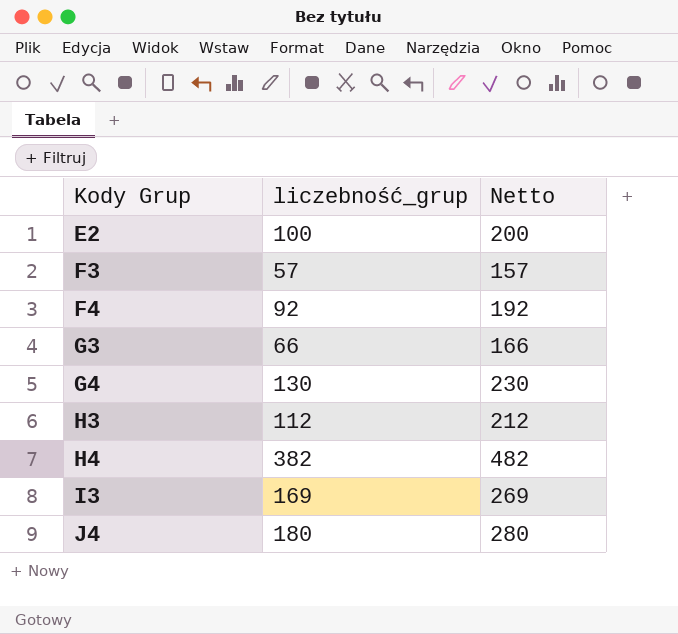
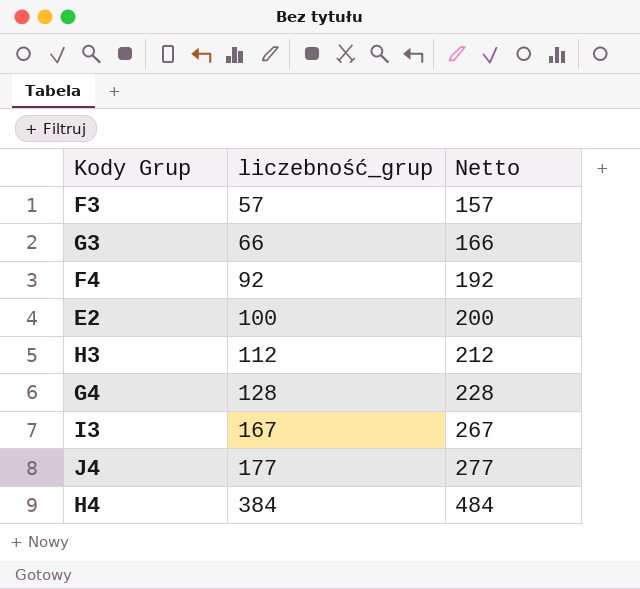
row order: Kody Grup ascending -> liczebność_grup ascending
G4 | liczebność_grup: 130 -> 128
G4 | Netto: 230 -> 228
I3 | liczebność_grup: 169 -> 167
I3 | Netto: 269 -> 267
J4 | liczebność_grup: 180 -> 177
J4 | Netto: 280 -> 277
H4 | liczebność_grup: 382 -> 384
H4 | Netto: 482 -> 484

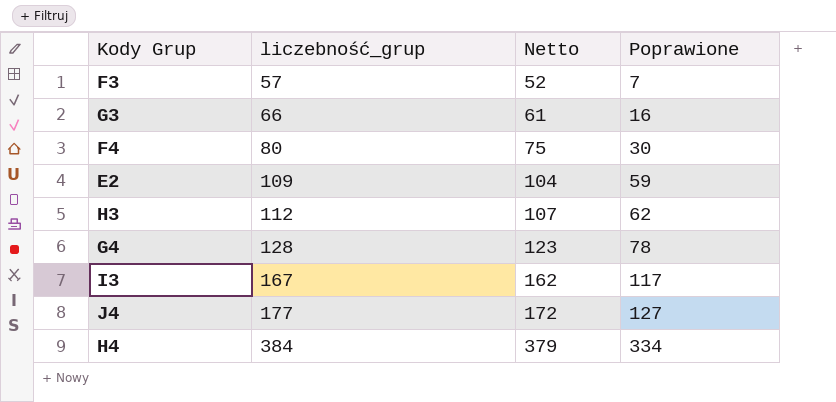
column Netto | formula: [liczebność_grup] + 100 -> [liczebność_grup] - 5
column Poprawione | formula: none -> [liczebność_grup] - 50
F4 | liczebność_grup: 92 -> 80
E2 | liczebność_grup: 100 -> 109

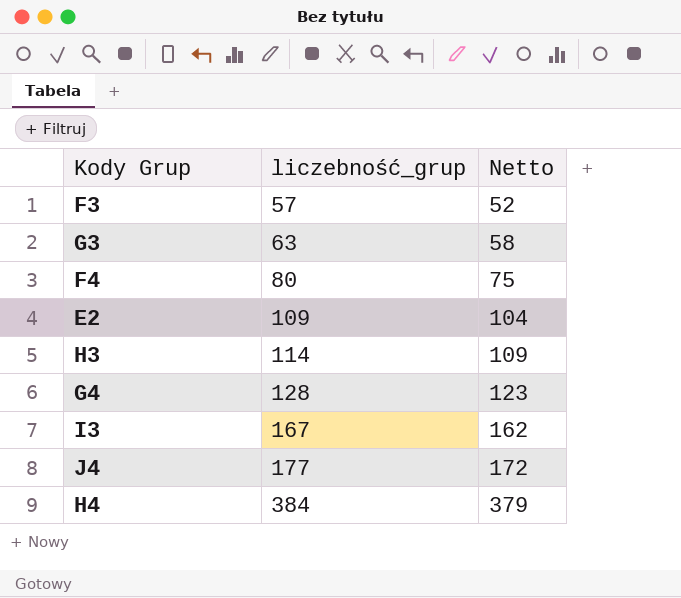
column Poprawione | formula: [liczebność_grup] - 50 -> none
G3 | liczebność_grup: 66 -> 63
G3 | Netto: 61 -> 58
H3 | liczebność_grup: 112 -> 114
H3 | Netto: 107 -> 109

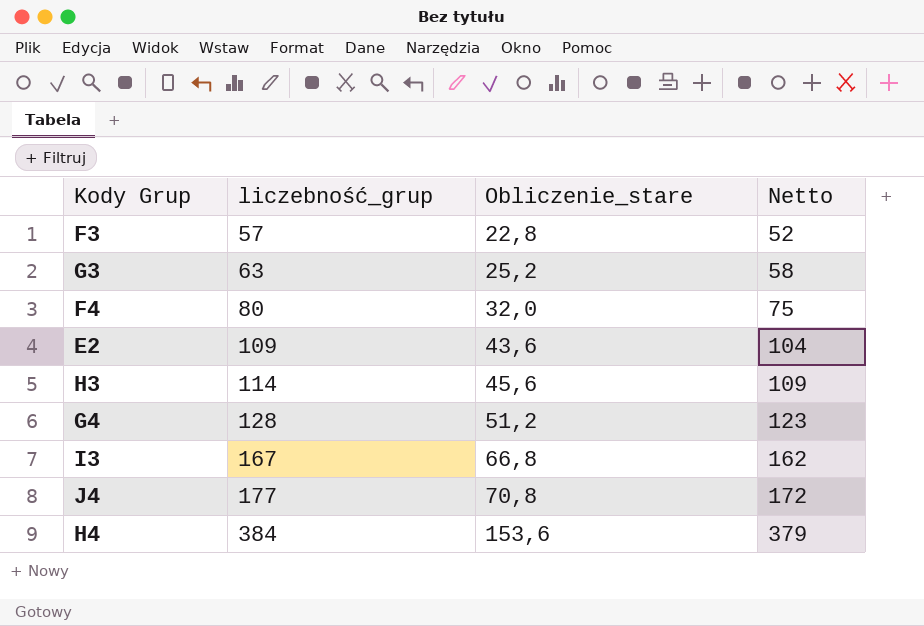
column Obliczenie_stare | formula: none -> [liczebność_grup] * 0,4

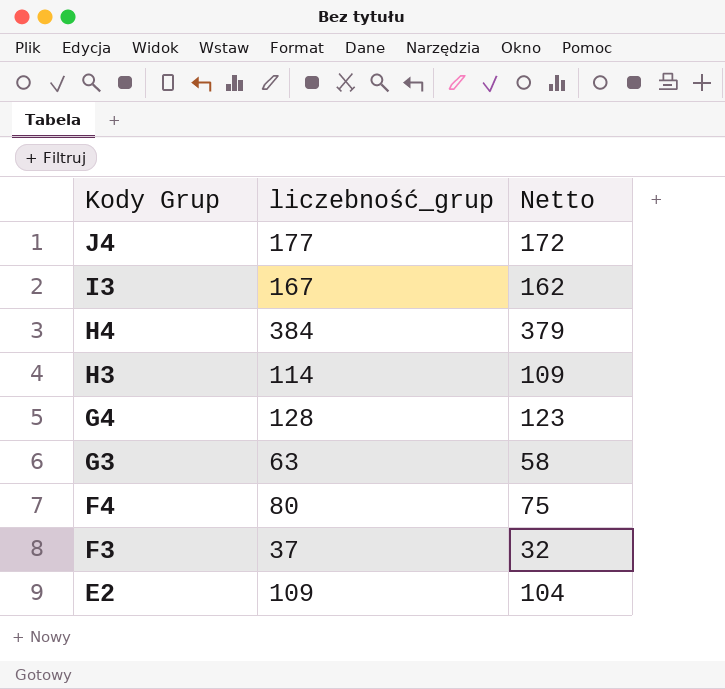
row order: liczebność_grup ascending -> Kody Grup descending
column Obliczenie_stare | formula: [liczebność_grup] * 0,4 -> none
F3 | liczebność_grup: 57 -> 37
F3 | Netto: 52 -> 32

